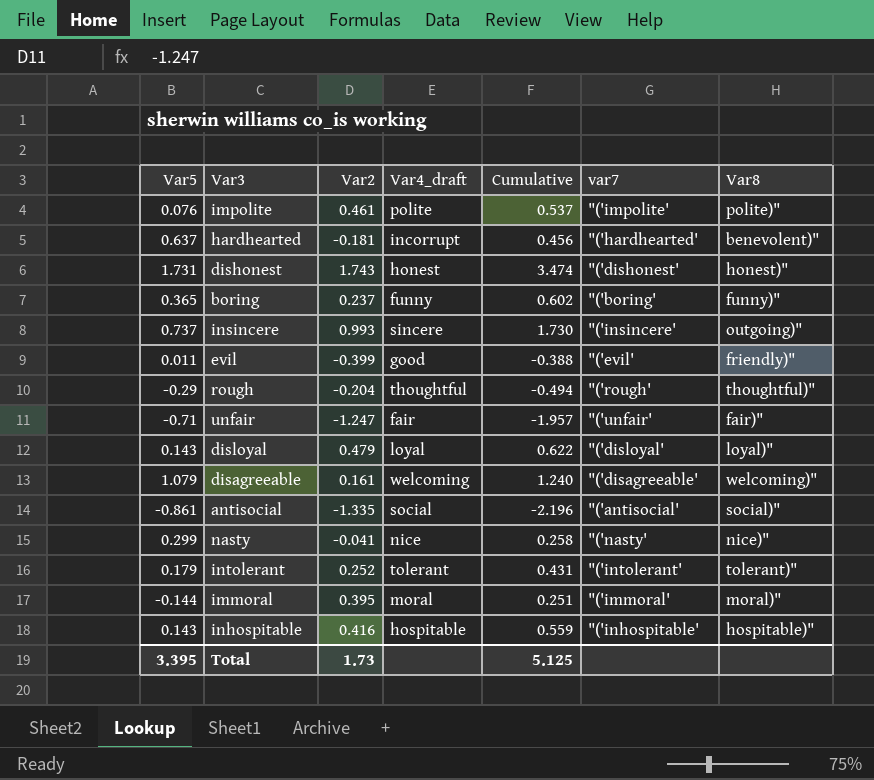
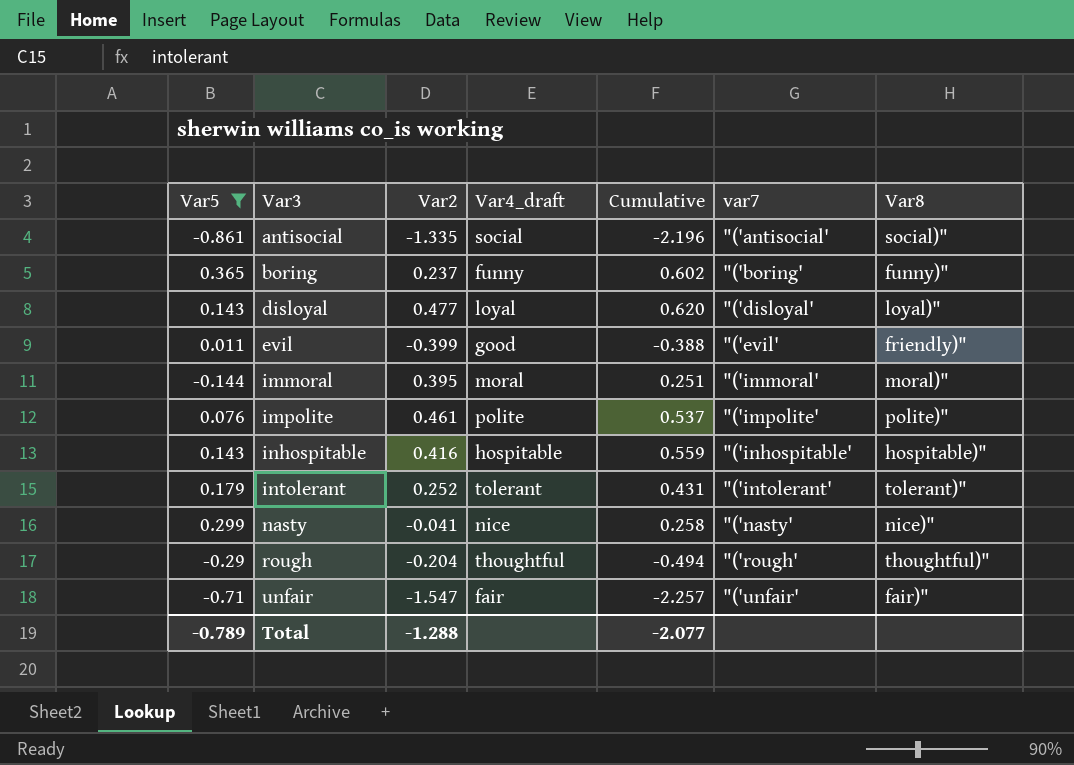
filter: none -> Var5 <= 0.365
row order: none -> Var3 ascending
disloyal | Var2: 0.479 -> 0.477
disloyal | Cumulative: 0.622 -> 0.620
unfair | Var2: -1.247 -> -1.547
unfair | Cumulative: -1.957 -> -2.257
Total | Var5: 3.395 -> -0.789
Total | Var2: 1.73 -> -1.288
Total | Cumulative: 5.125 -> -2.077

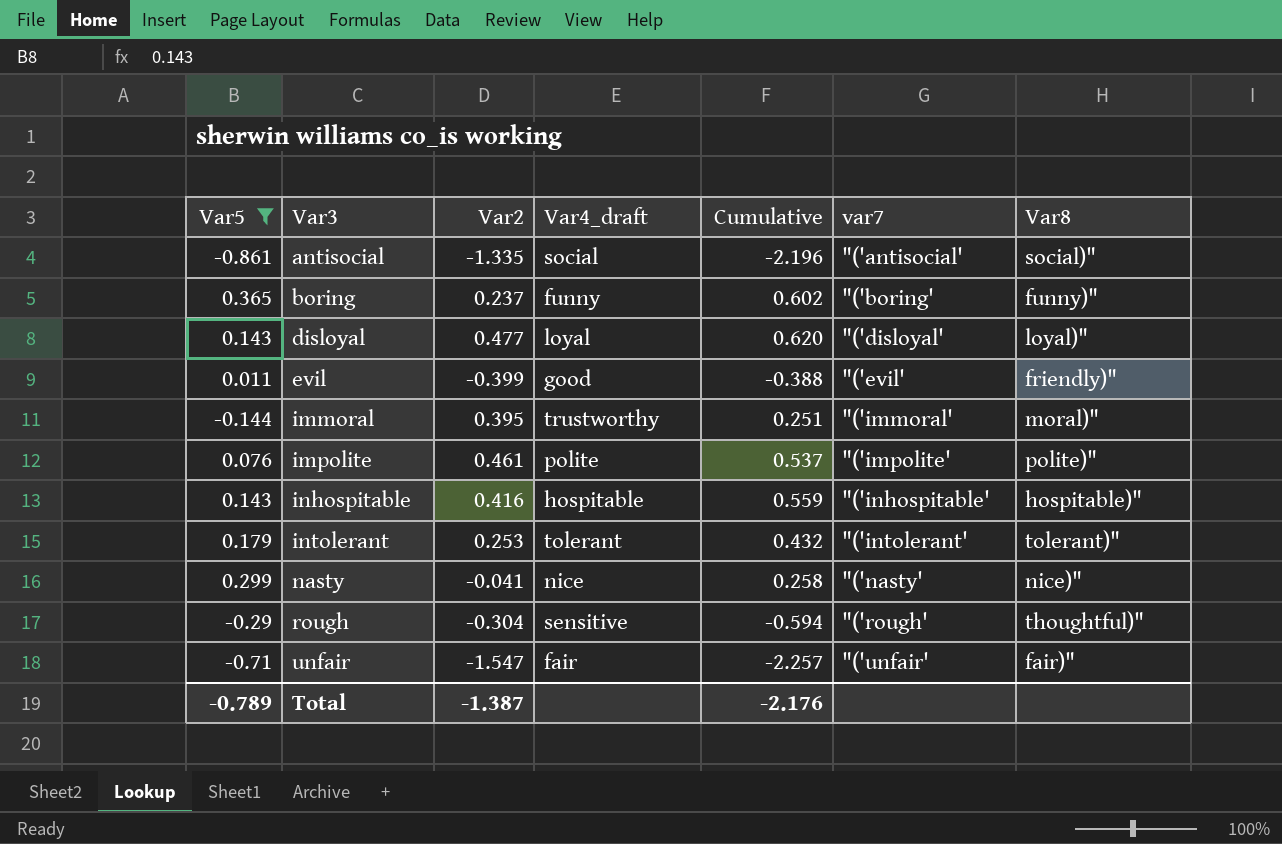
immoral | Var4_draft: moral -> trustworthy
intolerant | Var2: 0.252 -> 0.253
intolerant | Cumulative: 0.431 -> 0.432
rough | Var2: -0.204 -> -0.304
rough | Var4_draft: thoughtful -> sensitive
rough | Cumulative: -0.494 -> -0.594
Total | Var2: -1.288 -> -1.387
Total | Cumulative: -2.077 -> -2.176

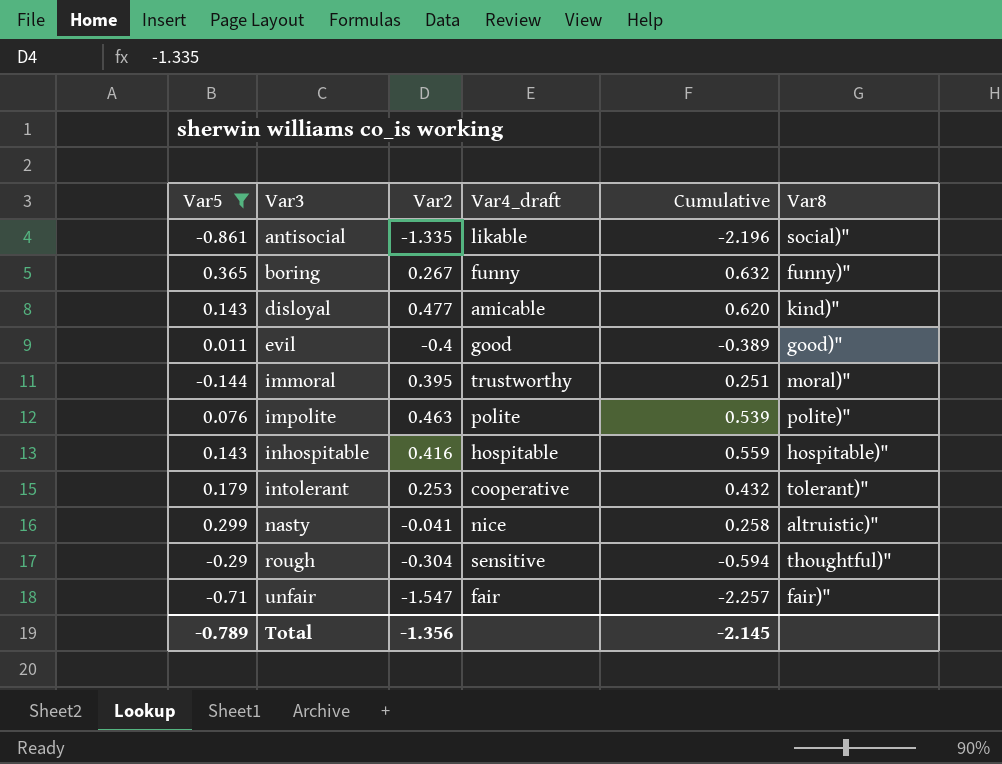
column var7 | position: 6 -> none
antisocial | Var4_draft: social -> likable
boring | Var2: 0.237 -> 0.267
boring | Cumulative: 0.602 -> 0.632
disloyal | Var4_draft: loyal -> amicable
disloyal | Var8: loyal)" -> kind)"
evil | Var2: -0.399 -> -0.4
evil | Cumulative: -0.388 -> -0.389
evil | Var8: friendly)" -> good)"
impolite | Var2: 0.461 -> 0.463
impolite | Cumulative: 0.537 -> 0.539
intolerant | Var4_draft: tolerant -> cooperative
nasty | Var8: nice)" -> altruistic)"
Total | Var2: -1.387 -> -1.356
Total | Cumulative: -2.176 -> -2.145

